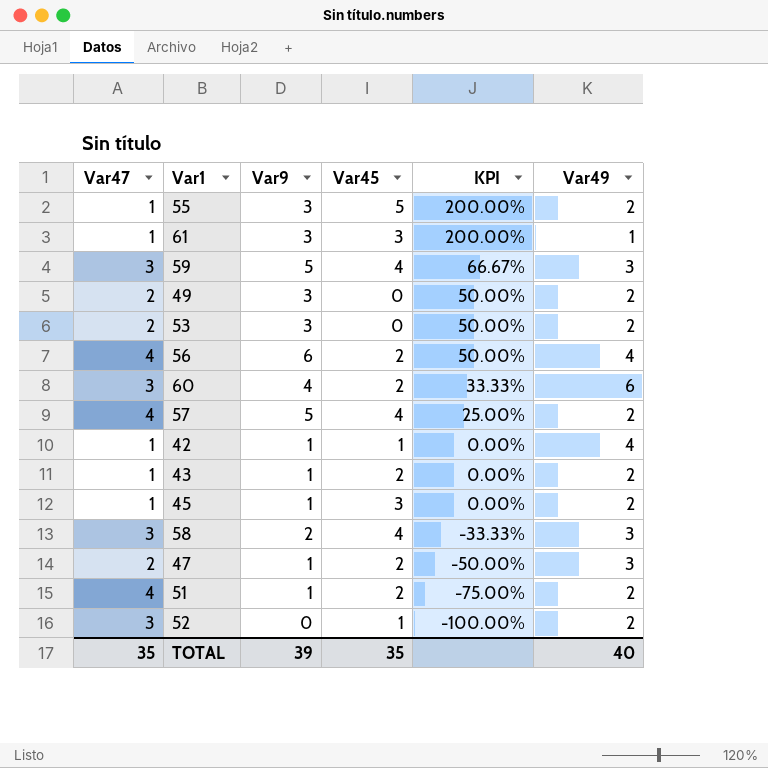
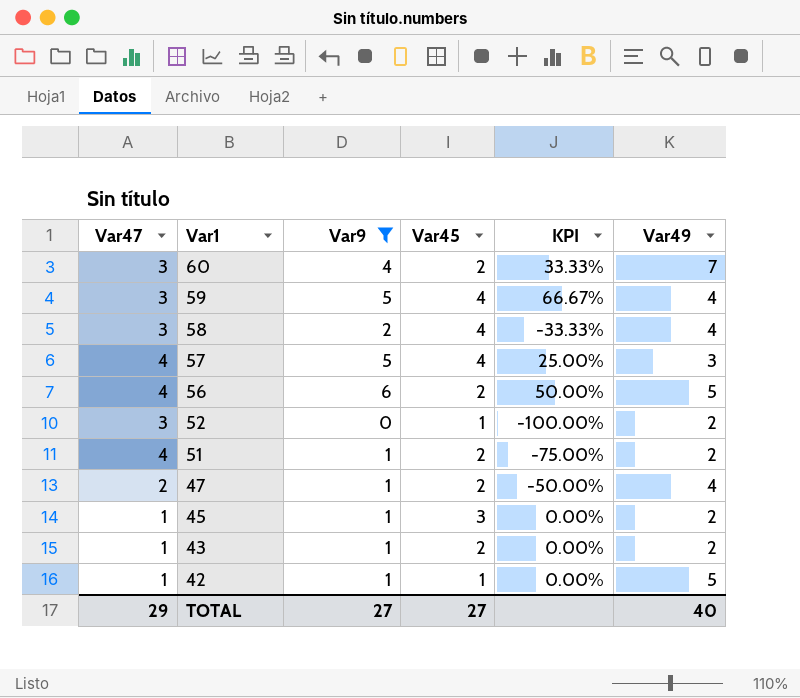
filter: none -> Var9 != 3
row order: KPI descending -> Var1 descending
60 | Var49: 6 -> 7
59 | Var49: 3 -> 4
58 | Var49: 3 -> 4
57 | Var49: 2 -> 3
56 | Var49: 4 -> 5
47 | Var49: 3 -> 4
42 | Var49: 4 -> 5
TOTAL | Var47: 35 -> 29
TOTAL | Var9: 39 -> 27
TOTAL | Var45: 35 -> 27

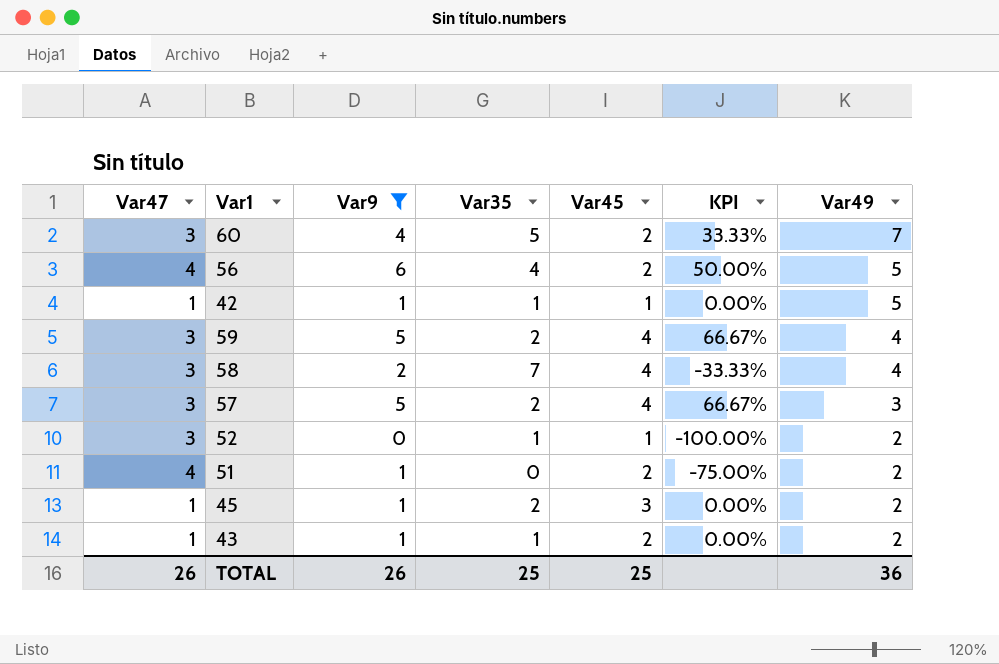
row order: Var1 descending -> Var49 descending
column Var35 | position: none -> 4
row 47: 2 | 1 | 2 | -50.00% | 4 -> none
57 | Var47: 4 -> 3
57 | KPI: 25.00% -> 66.67%
TOTAL | Var47: 29 -> 26
TOTAL | Var9: 27 -> 26
TOTAL | Var45: 27 -> 25
TOTAL | Var49: 40 -> 36

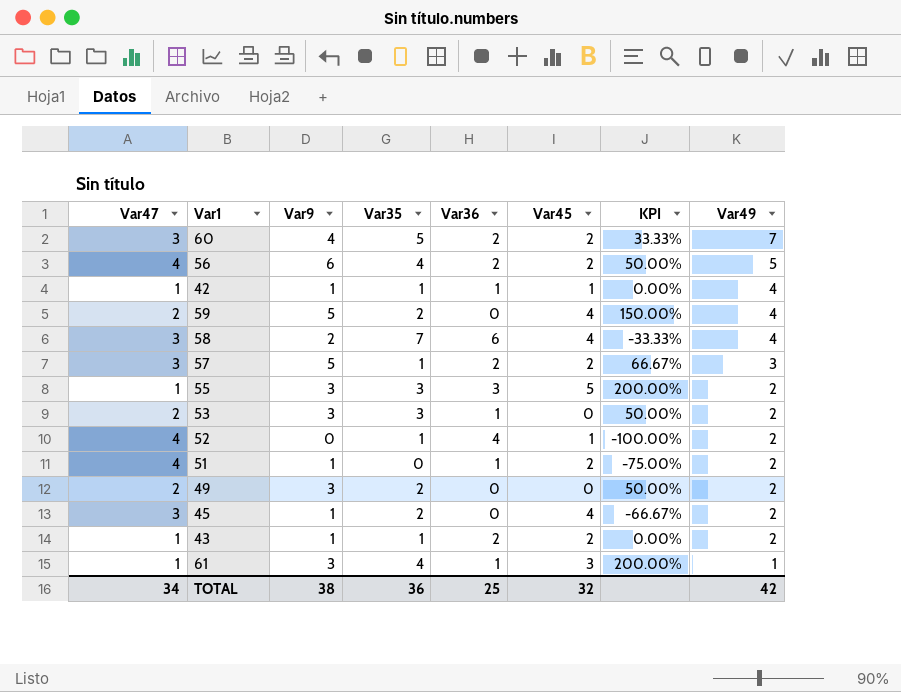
filter: Var9 != 3 -> none
column Var36 | position: none -> 5
42 | Var49: 5 -> 4
59 | Var47: 3 -> 2
59 | KPI: 66.67% -> 150.00%
57 | Var35: 2 -> 1
57 | Var45: 4 -> 2
52 | Var47: 3 -> 4
45 | Var47: 1 -> 3
45 | Var45: 3 -> 4
45 | KPI: 0.00% -> -66.67%
TOTAL | Var47: 26 -> 34
TOTAL | Var9: 26 -> 38
TOTAL | Var35: 25 -> 36
TOTAL | Var45: 25 -> 32
TOTAL | Var49: 36 -> 42

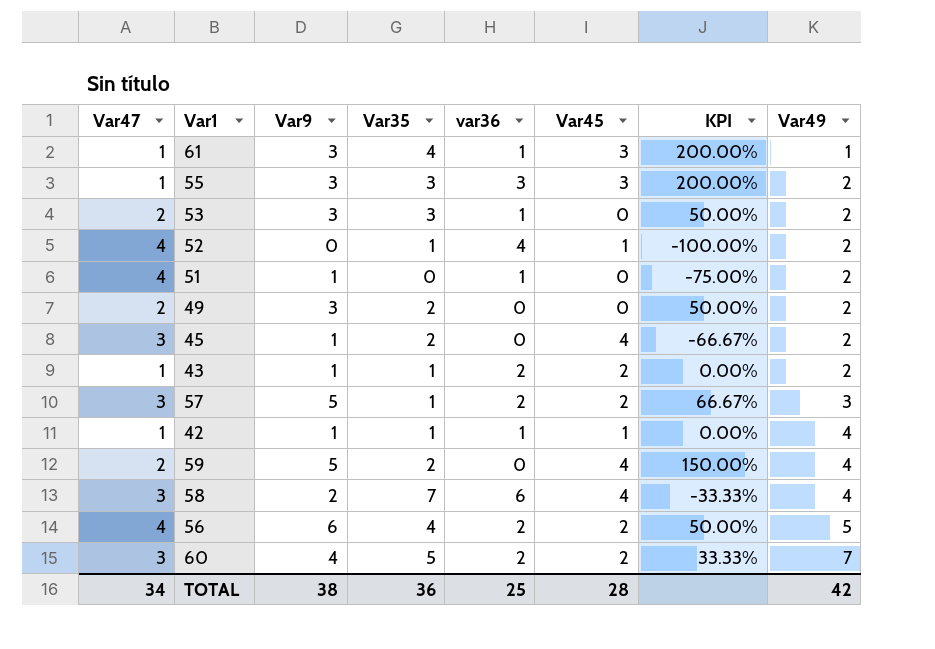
row order: Var49 descending -> Var49 ascending
column name: Var36 -> var36
55 | Var45: 5 -> 3
51 | Var45: 2 -> 0
TOTAL | Var45: 32 -> 28

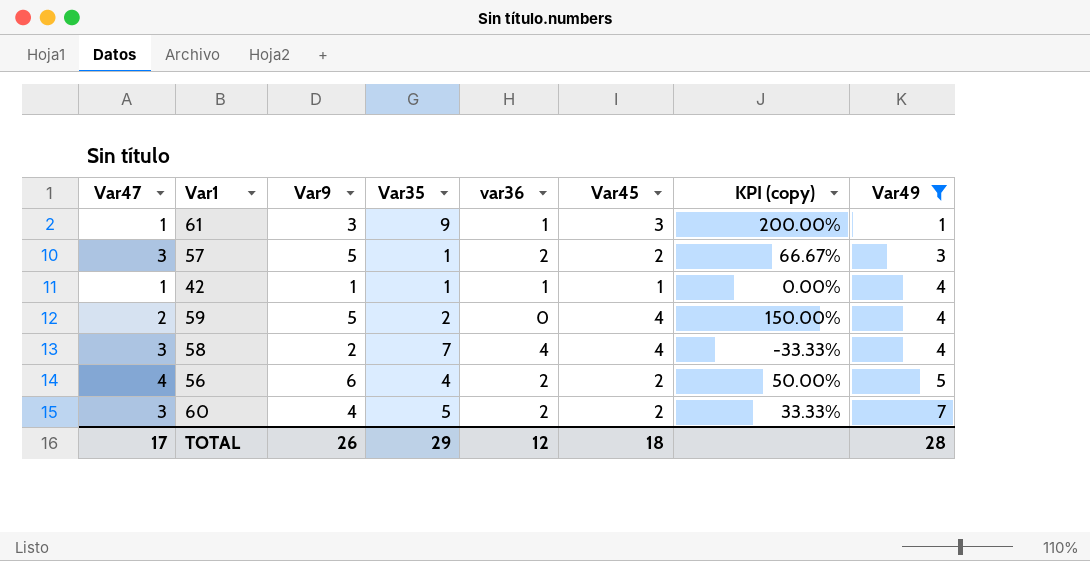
filter: none -> Var49 != 2
column name: KPI -> KPI (copy)
61 | Var35: 4 -> 9
58 | var36: 6 -> 4
TOTAL | Var47: 34 -> 17
TOTAL | Var9: 38 -> 26
TOTAL | Var35: 36 -> 29
TOTAL | var36: 25 -> 12
TOTAL | Var45: 28 -> 18
TOTAL | Var49: 42 -> 28

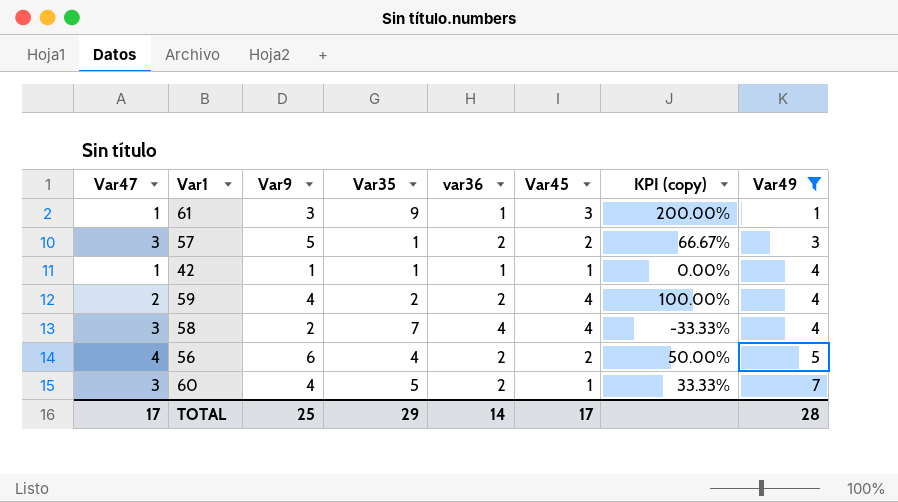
59 | Var9: 5 -> 4
59 | var36: 0 -> 2
59 | KPI (copy): 150.00% -> 100.00%
60 | Var45: 2 -> 1
TOTAL | Var9: 26 -> 25
TOTAL | var36: 12 -> 14
TOTAL | Var45: 18 -> 17

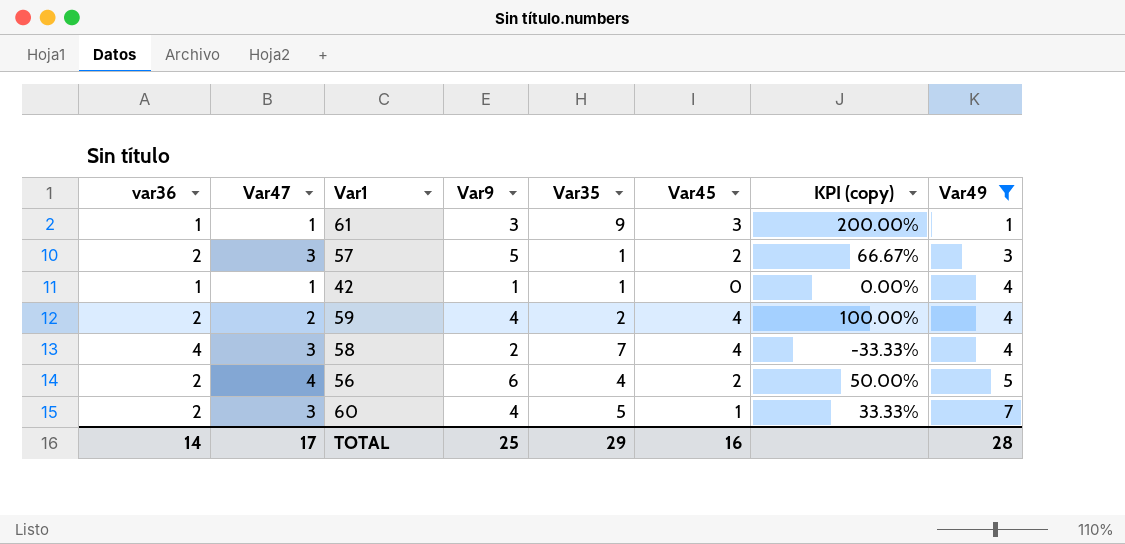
column var36 | position: 5 -> 1
42 | Var45: 1 -> 0
TOTAL | Var45: 17 -> 16

